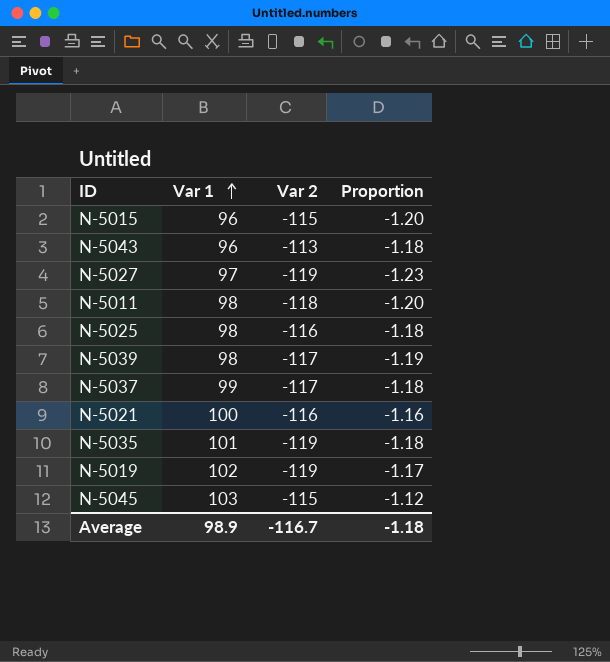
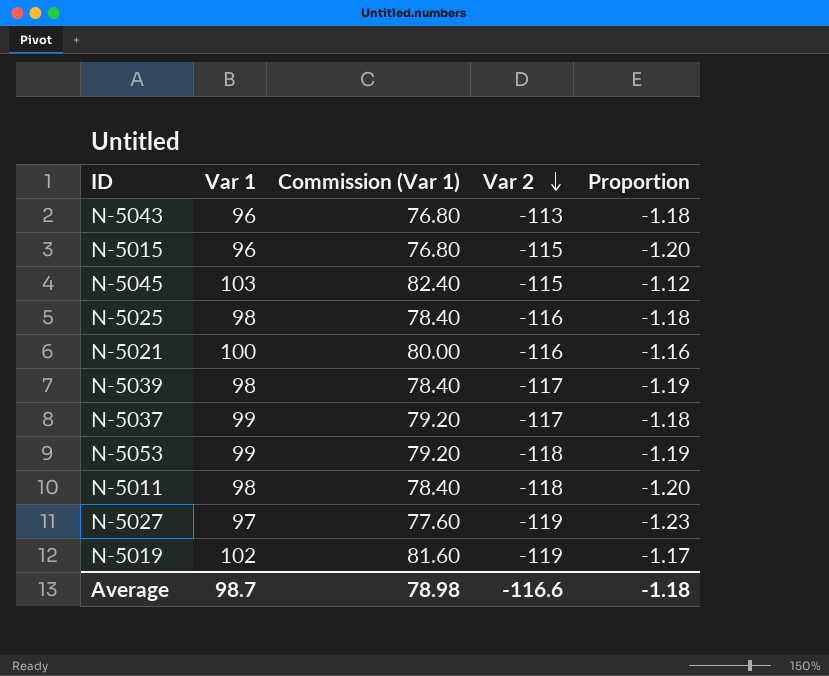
row order: Var 1 ascending -> Var 2 descending
column Commission (Var 1) | formula: none -> [Var 1] * 0.8
row N-5035: 101 | -119 | -1.18 -> none
row N-5053: none -> 99 | 79.20 | -118 | -1.19
Average | Var 1: 98.9 -> 98.7
Average | Var 2: -116.7 -> -116.6

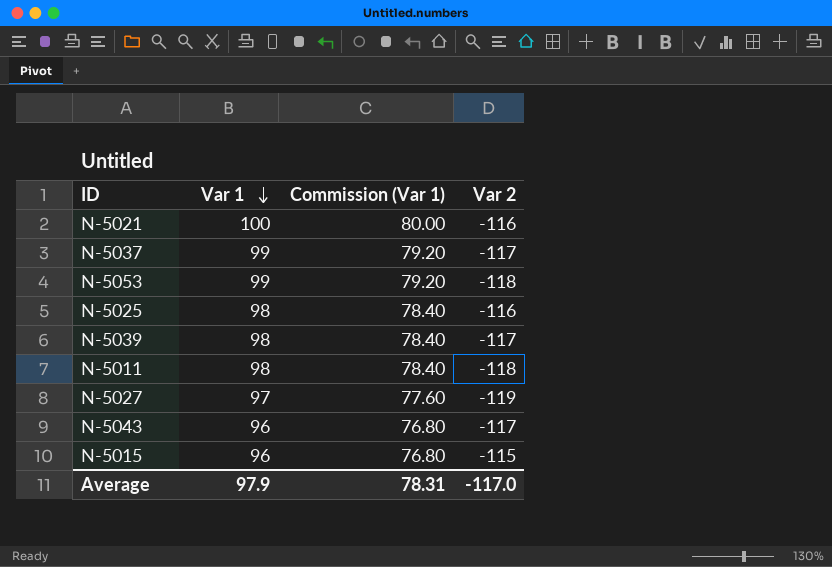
row order: Var 2 descending -> Var 1 descending
column Proportion | formula: [Var 2] / [Var 1] -> none
row N-5045: 103 | 82.40 | -115 | -1.12 -> none
row N-5019: 102 | 81.60 | -119 | -1.17 -> none
N-5043 | Var 2: -113 -> -117
Average | Var 1: 98.7 -> 97.9
Average | Commission (Var 1): 78.98 -> 78.31
Average | Var 2: -116.6 -> -117.0

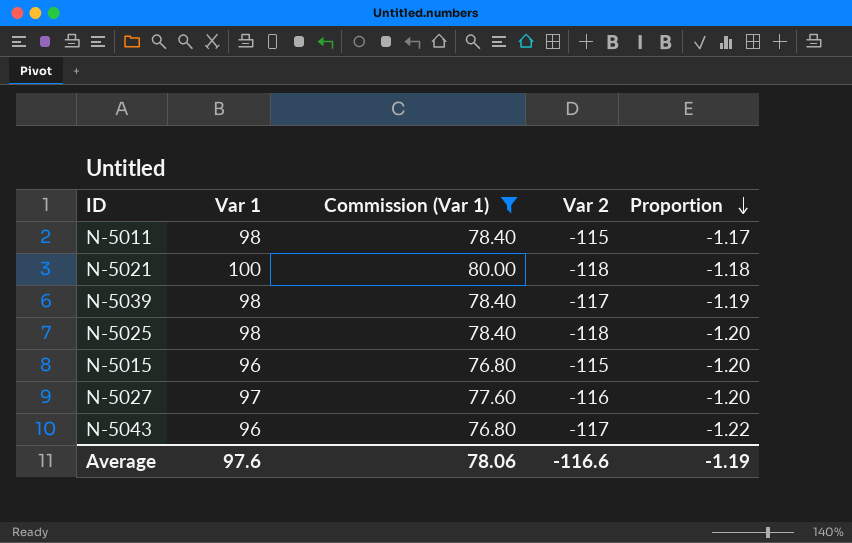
filter: none -> Commission (Var 1) != 79.20
row order: Var 1 descending -> Proportion descending
column Proportion | formula: none -> [Var 2] / [Var 1]
N-5011 | Var 2: -118 -> -115
N-5021 | Var 2: -116 -> -118
N-5025 | Var 2: -116 -> -118
N-5027 | Var 2: -119 -> -116
Average | Var 1: 97.9 -> 97.6
Average | Commission (Var 1): 78.31 -> 78.06
Average | Var 2: -117.0 -> -116.6

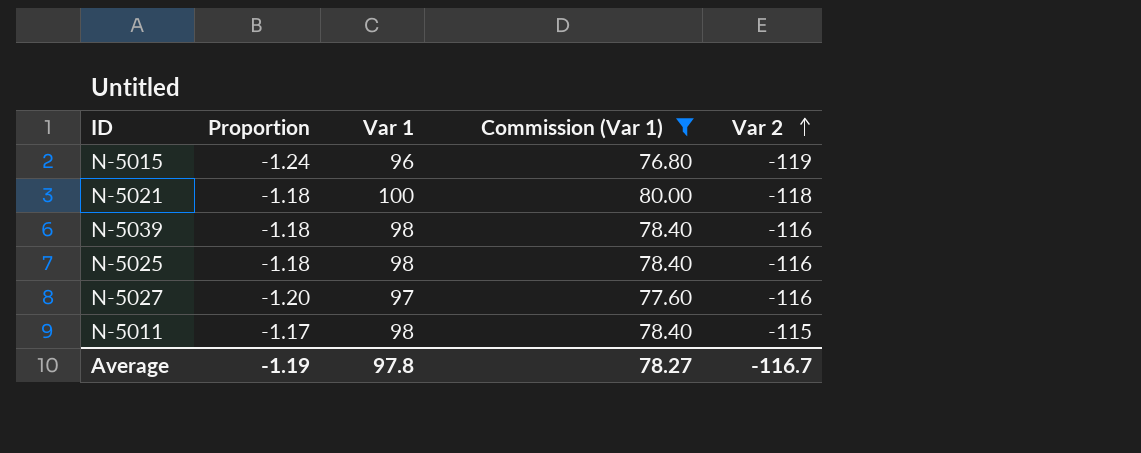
row order: Proportion descending -> Var 2 ascending
column Proportion | position: 5 -> 2
row N-5043: 96 | 76.80 | -117 | -1.22 -> none
N-5015 | Proportion: -1.20 -> -1.24
N-5015 | Var 2: -115 -> -119
N-5039 | Proportion: -1.19 -> -1.18
N-5039 | Var 2: -117 -> -116
N-5025 | Proportion: -1.20 -> -1.18
N-5025 | Var 2: -118 -> -116
Average | Var 1: 97.6 -> 97.8
Average | Commission (Var 1): 78.06 -> 78.27
Average | Var 2: -116.6 -> -116.7

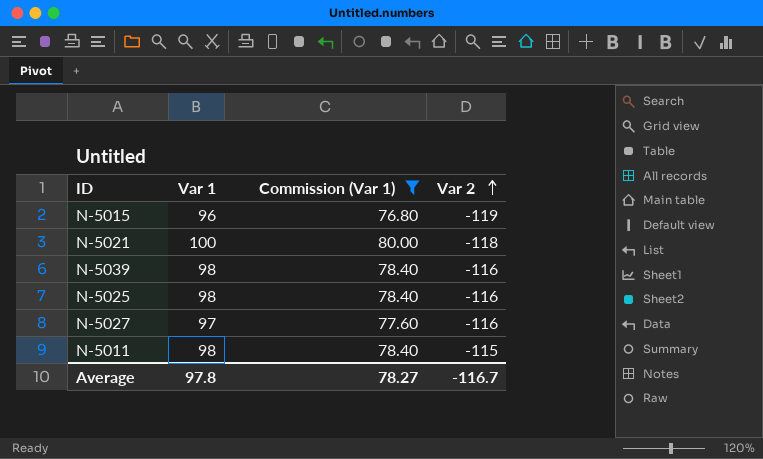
column Proportion | formula: [Var 2] / [Var 1] -> none

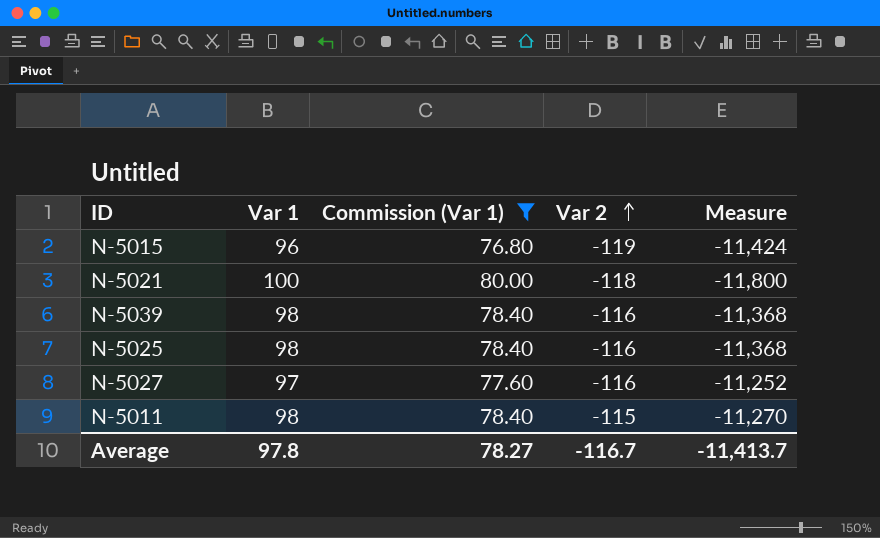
column Measure | formula: none -> [Var 1] * [Var 2]

